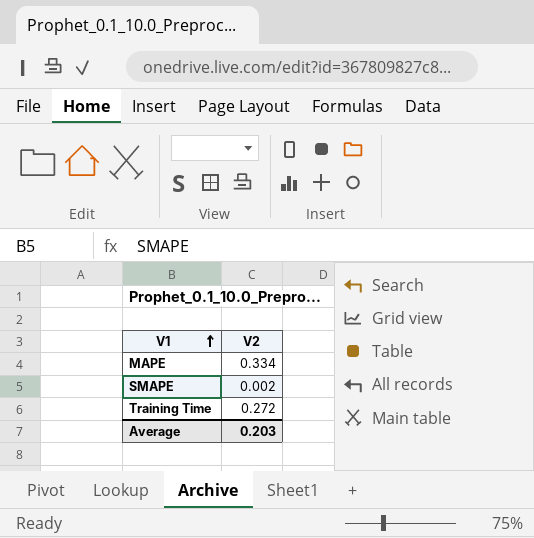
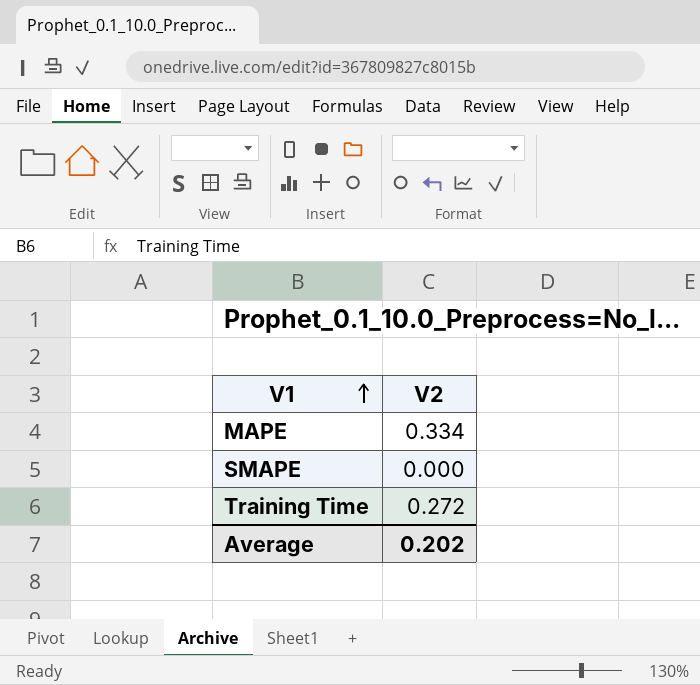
SMAPE | V2: 0.002 -> 0.000
Average | V2: 0.203 -> 0.202

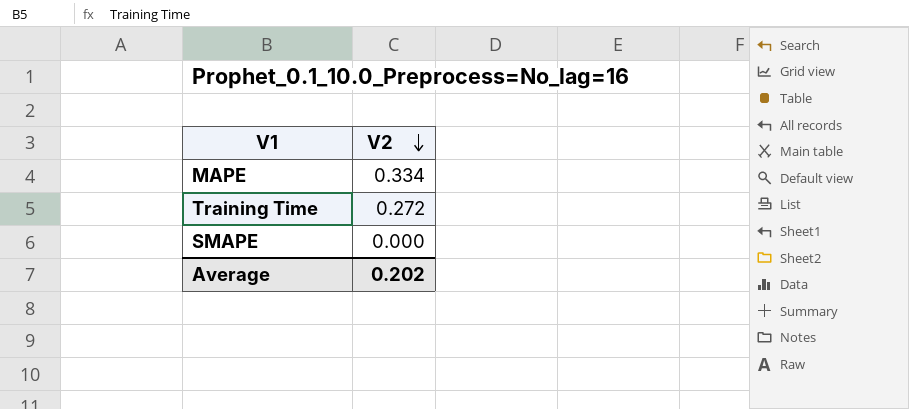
row order: V1 ascending -> V2 descending

